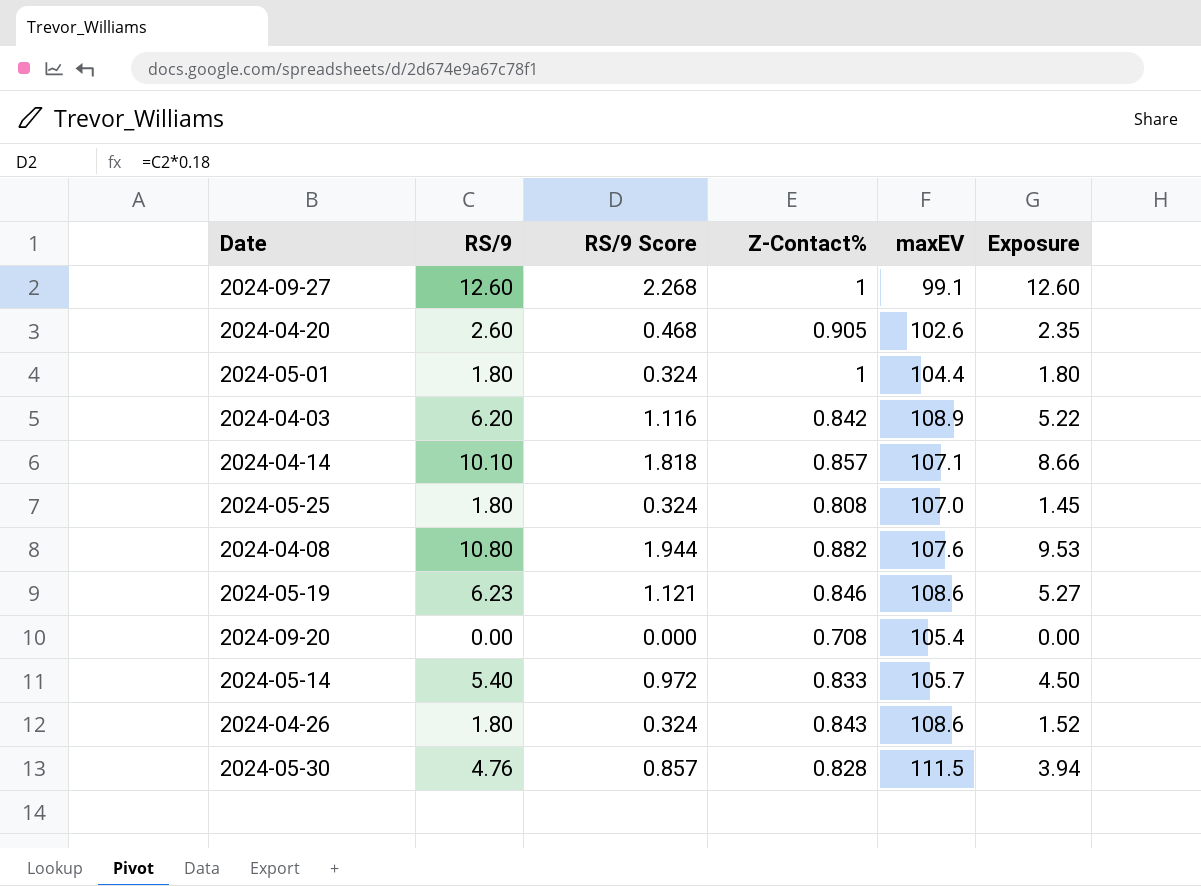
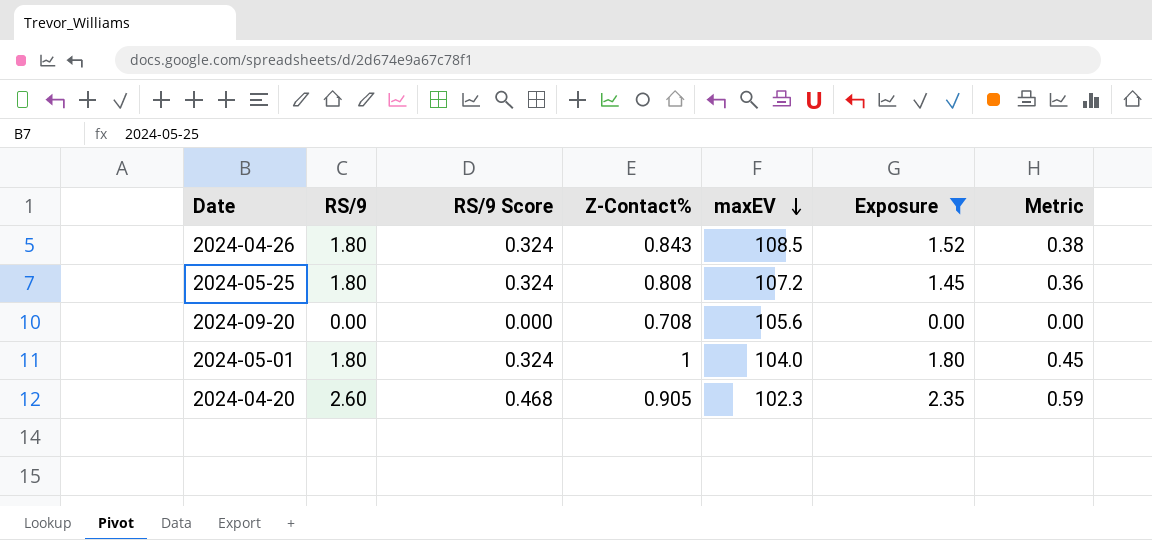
filter: none -> Exposure <= 2.35
row order: none -> maxEV descending
column Metric | formula: none -> [Exposure] * 0.25
2024-04-26 | maxEV: 108.6 -> 108.5
2024-05-25 | maxEV: 107.0 -> 107.2
2024-09-20 | maxEV: 105.4 -> 105.6
2024-05-01 | maxEV: 104.4 -> 104.0
2024-04-20 | maxEV: 102.6 -> 102.3

